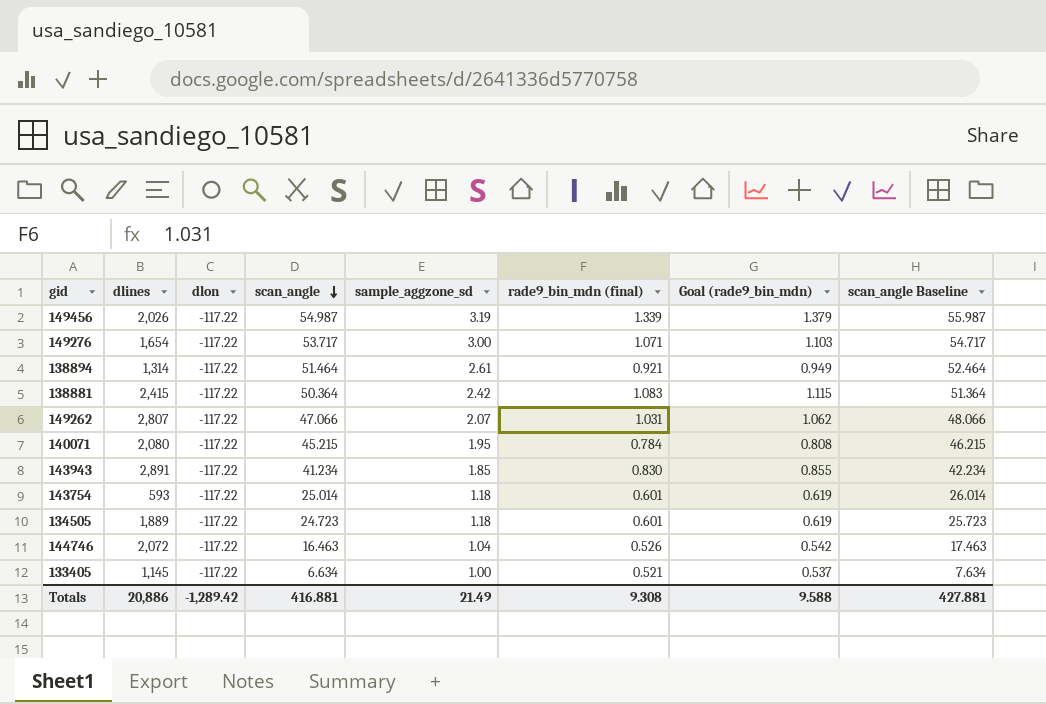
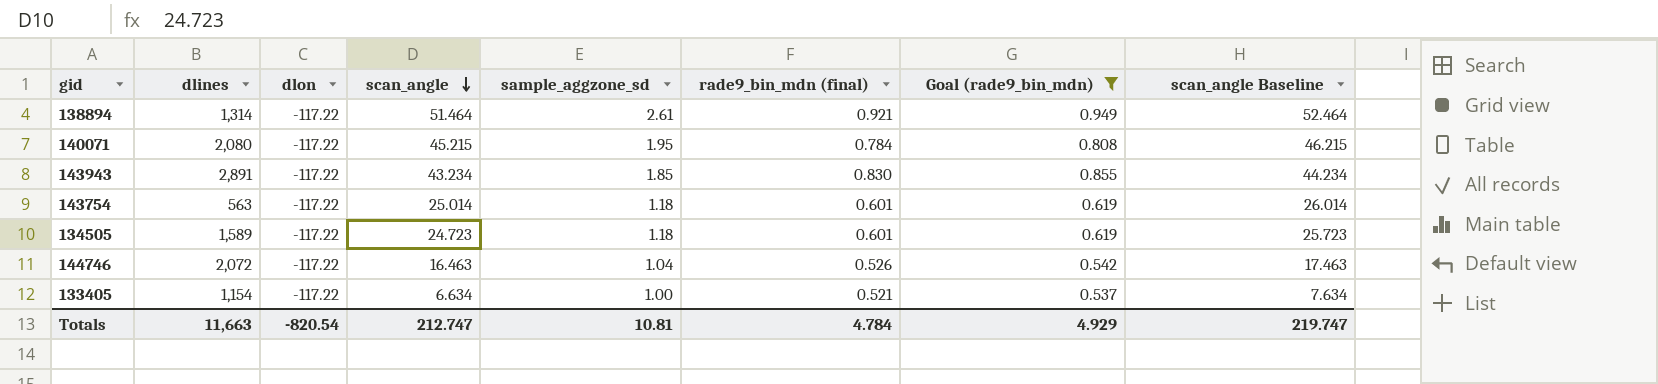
filter: none -> Goal (rade9_bin_mdn) <= 0.949
143943 | scan_angle: 41.234 -> 43.234
143943 | scan_angle Baseline: 42.234 -> 44.234
143754 | dlines: 593 -> 563
134505 | dlines: 1,889 -> 1,589
133405 | dlines: 1,145 -> 1,154
Totals | dlines: 20,886 -> 11,663
Totals | dlon: -1,289.42 -> -820.54
Totals | scan_angle: 416.881 -> 212.747
Totals | sample_aggzone_sd: 21.49 -> 10.81
Totals | rade9_bin_mdn (final): 9.308 -> 4.784
Totals | Goal (rade9_bin_mdn): 9.588 -> 4.929
Totals | scan_angle Baseline: 427.881 -> 219.747

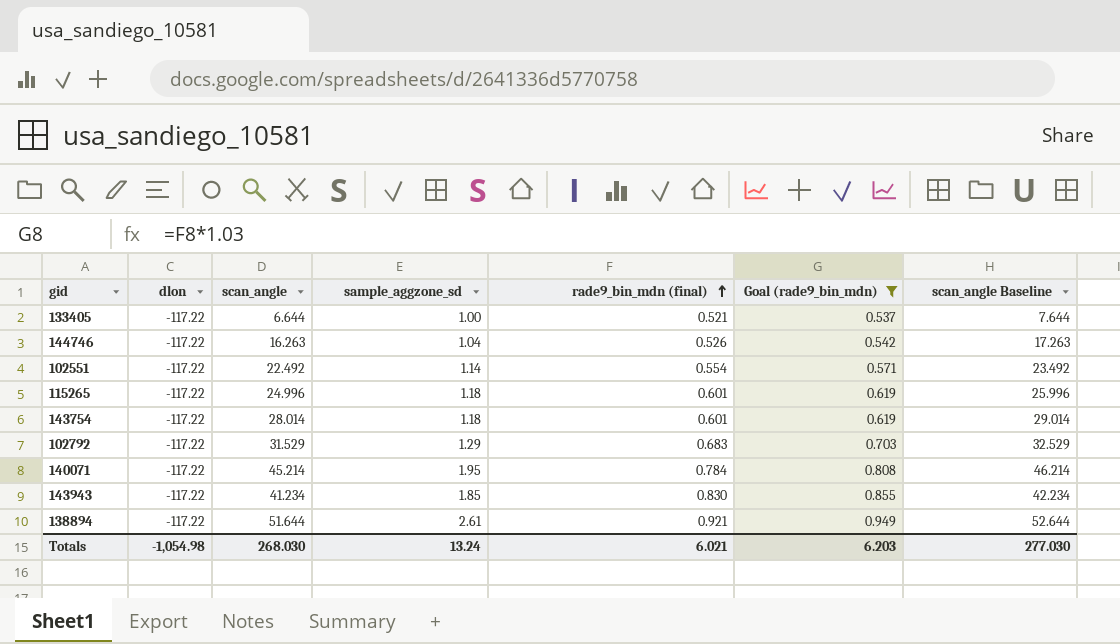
row order: scan_angle descending -> rade9_bin_mdn (final) ascending
column dlines | position: 2 -> none
row 134505: 1,589 | -117.22 | 24.723 | 1.18 | 0.601 | 0.619 | 25.723 -> none
133405 | scan_angle: 6.634 -> 6.644
133405 | scan_angle Baseline: 7.634 -> 7.644
144746 | scan_angle: 16.463 -> 16.263
144746 | scan_angle Baseline: 17.463 -> 17.263
row 102551: none -> -117.22 | 22.492 | 1.14 | 0.554 | 0.571 | 23.492
row 115265: none -> -117.22 | 24.996 | 1.18 | 0.601 | 0.619 | 25.996
143754 | scan_angle: 25.014 -> 28.014
143754 | scan_angle Baseline: 26.014 -> 29.014
row 102792: none -> -117.22 | 31.529 | 1.29 | 0.683 | 0.703 | 32.529
140071 | scan_angle: 45.215 -> 45.214
140071 | scan_angle Baseline: 46.215 -> 46.214
143943 | scan_angle: 43.234 -> 41.234
143943 | scan_angle Baseline: 44.234 -> 42.234
138894 | scan_angle: 51.464 -> 51.644
138894 | scan_angle Baseline: 52.464 -> 52.644
Totals | dlon: -820.54 -> -1,054.98
Totals | scan_angle: 212.747 -> 268.030
Totals | sample_aggzone_sd: 10.81 -> 13.24
Totals | rade9_bin_mdn (final): 4.784 -> 6.021
Totals | Goal (rade9_bin_mdn): 4.929 -> 6.203
Totals | scan_angle Baseline: 219.747 -> 277.030

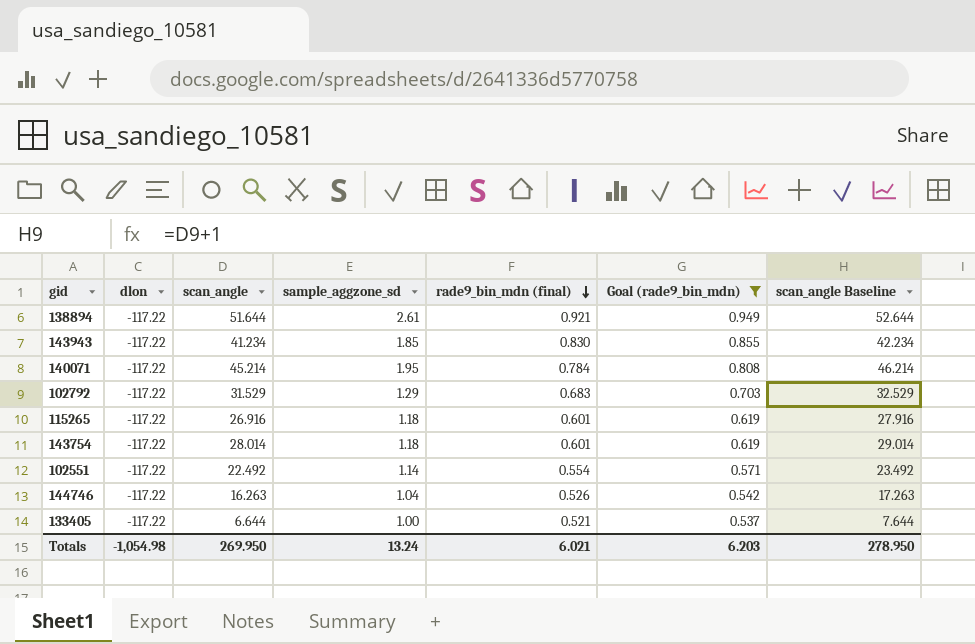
row order: rade9_bin_mdn (final) ascending -> rade9_bin_mdn (final) descending
115265 | scan_angle: 24.996 -> 26.916
115265 | scan_angle Baseline: 25.996 -> 27.916
Totals | scan_angle: 268.030 -> 269.950
Totals | scan_angle Baseline: 277.030 -> 278.950

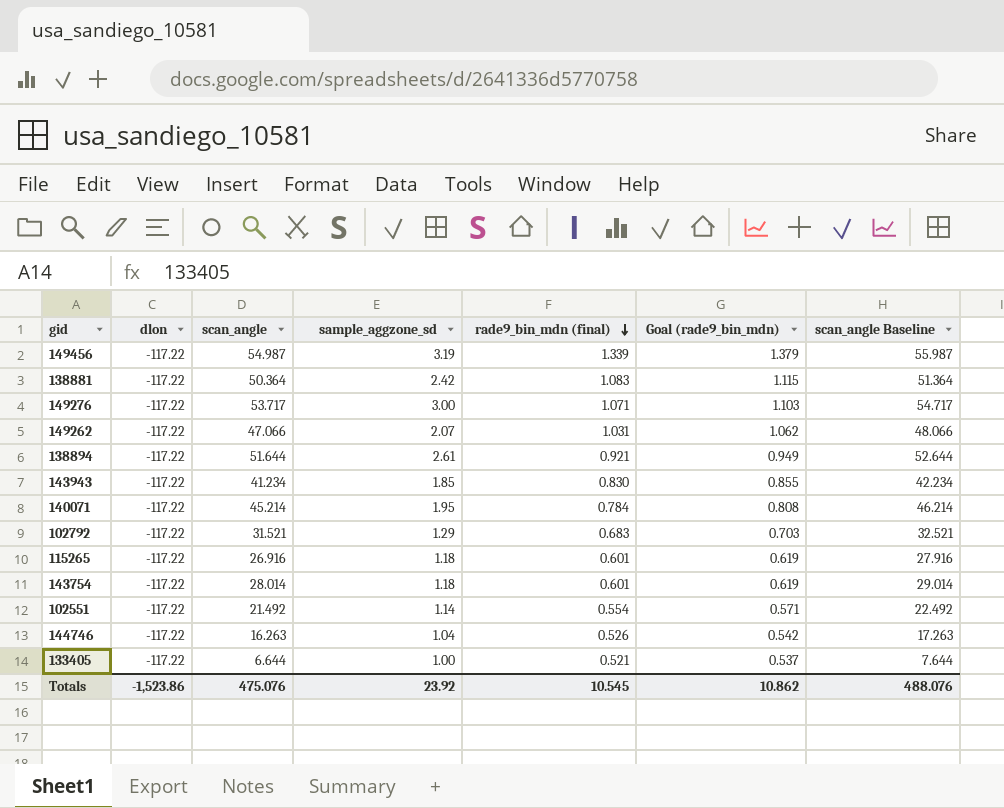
filter: Goal (rade9_bin_mdn) <= 0.949 -> none
102792 | scan_angle: 31.529 -> 31.521
102792 | scan_angle Baseline: 32.529 -> 32.521
102551 | scan_angle: 22.492 -> 21.492
102551 | scan_angle Baseline: 23.492 -> 22.492
Totals | dlon: -1,054.98 -> -1,523.86
Totals | scan_angle: 269.950 -> 475.076
Totals | sample_aggzone_sd: 13.24 -> 23.92
Totals | rade9_bin_mdn (final): 6.021 -> 10.545
Totals | Goal (rade9_bin_mdn): 6.203 -> 10.862
Totals | scan_angle Baseline: 278.950 -> 488.076

